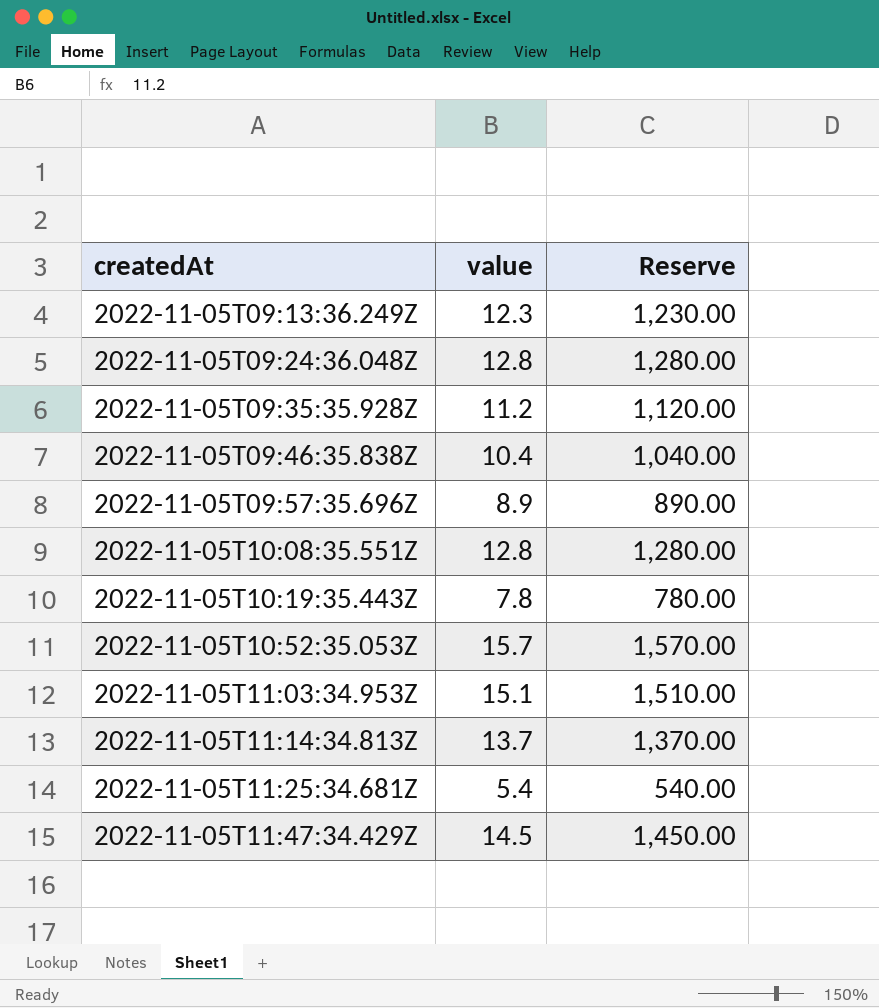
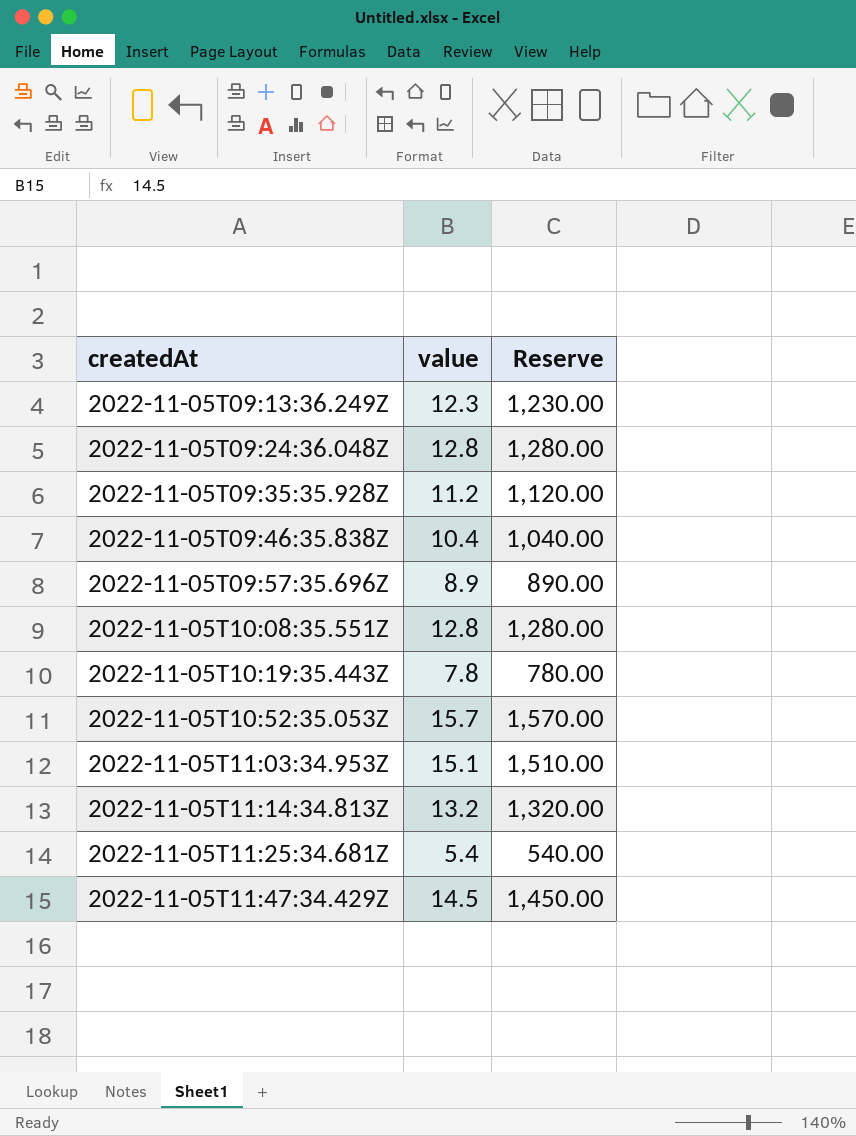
2022-11-05T11:14:34.813Z | value: 13.7 -> 13.2
2022-11-05T11:14:34.813Z | Reserve: 1,370.00 -> 1,320.00

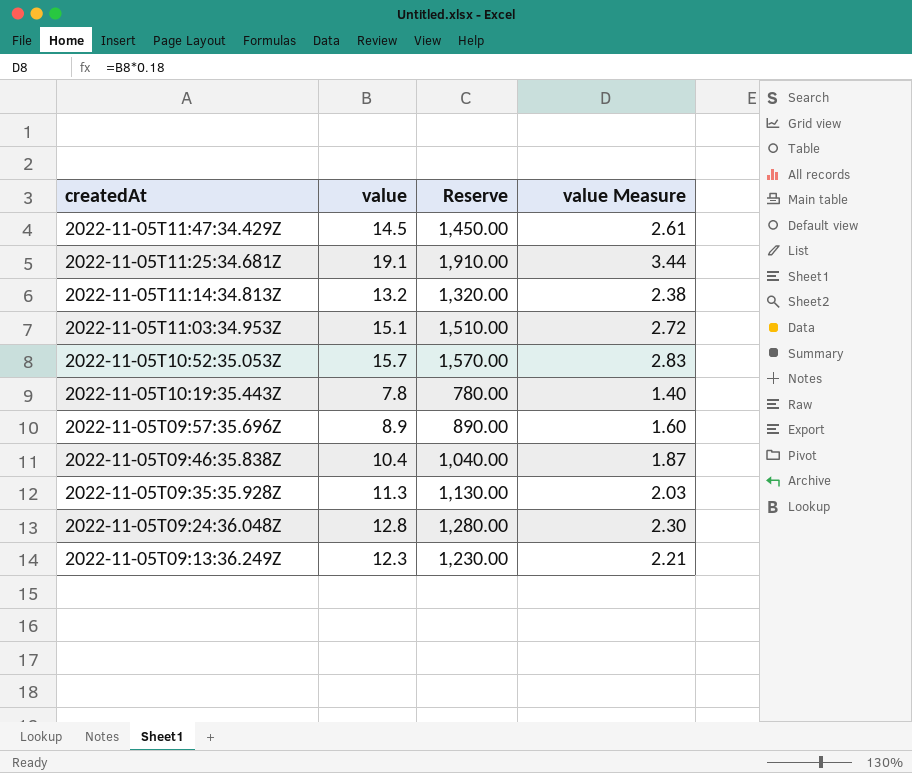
row order: createdAt ascending -> createdAt descending
column value Measure | formula: none -> [value] * 0.18
row 2022-11-05T10:08:35.551Z: 12.8 | 1,280.00 -> none
2022-11-05T11:25:34.681Z | value: 5.4 -> 19.1
2022-11-05T11:25:34.681Z | Reserve: 540.00 -> 1,910.00
2022-11-05T09:35:35.928Z | value: 11.2 -> 11.3
2022-11-05T09:35:35.928Z | Reserve: 1,120.00 -> 1,130.00

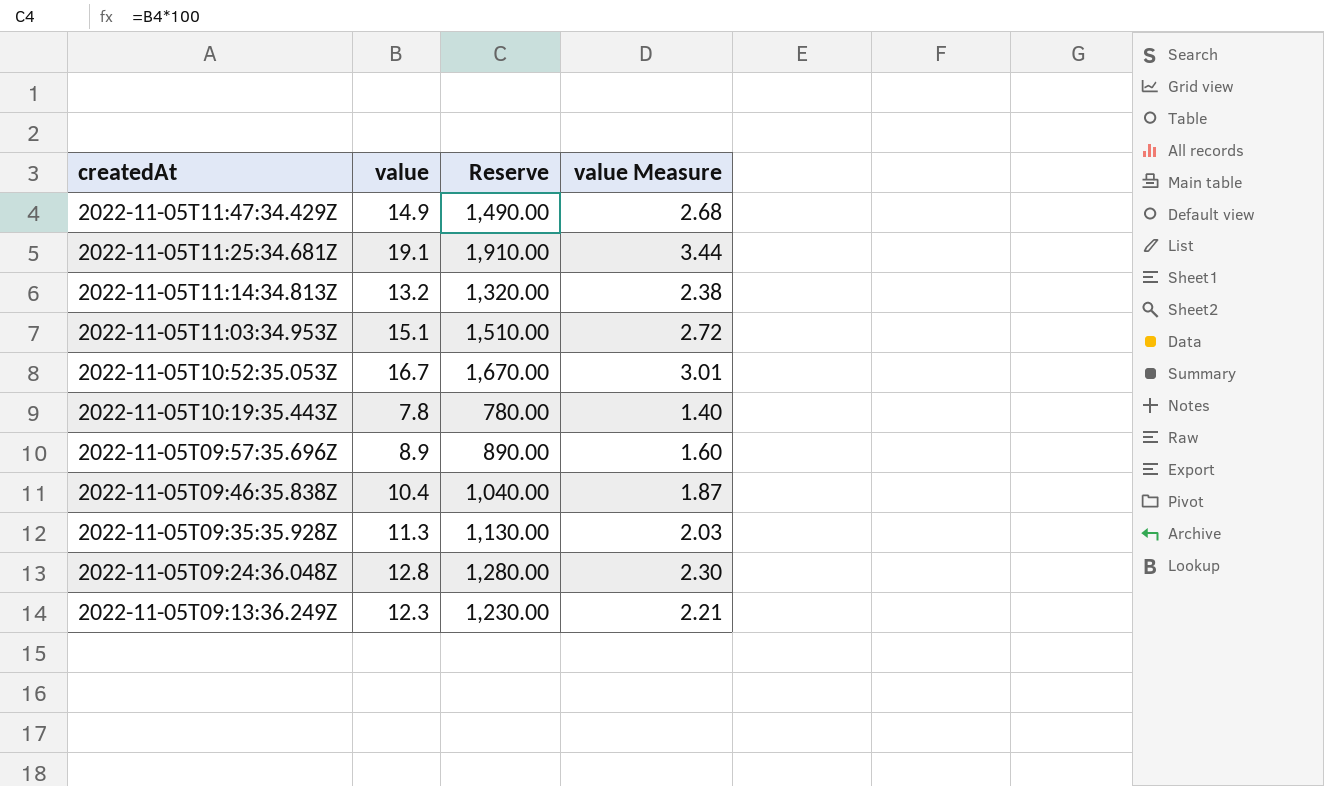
2022-11-05T11:47:34.429Z | value: 14.5 -> 14.9
2022-11-05T11:47:34.429Z | Reserve: 1,450.00 -> 1,490.00
2022-11-05T11:47:34.429Z | value Measure: 2.61 -> 2.68
2022-11-05T10:52:35.053Z | value: 15.7 -> 16.7
2022-11-05T10:52:35.053Z | Reserve: 1,570.00 -> 1,670.00
2022-11-05T10:52:35.053Z | value Measure: 2.83 -> 3.01

